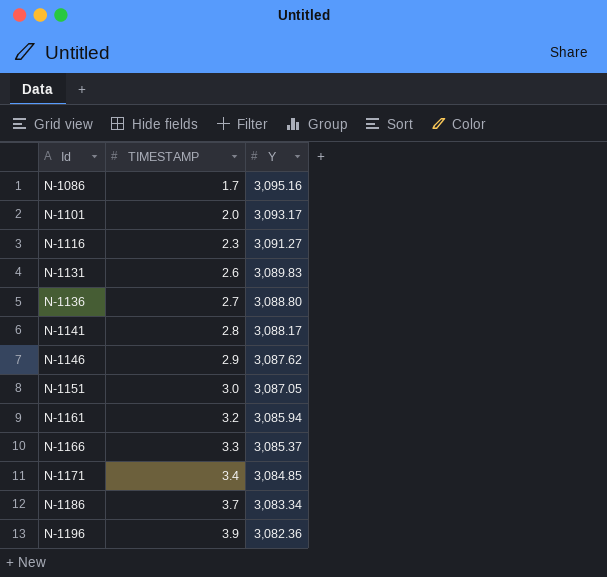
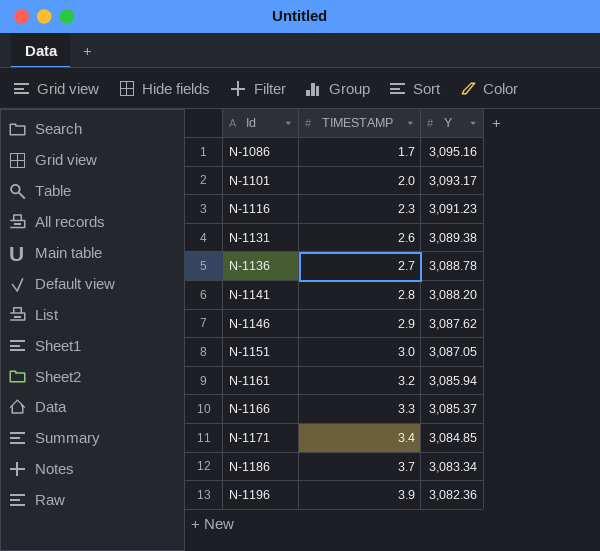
N-1116 | Y: 3,091.27 -> 3,091.23
N-1131 | Y: 3,089.83 -> 3,089.38
N-1136 | Y: 3,088.80 -> 3,088.78
N-1141 | Y: 3,088.17 -> 3,088.20

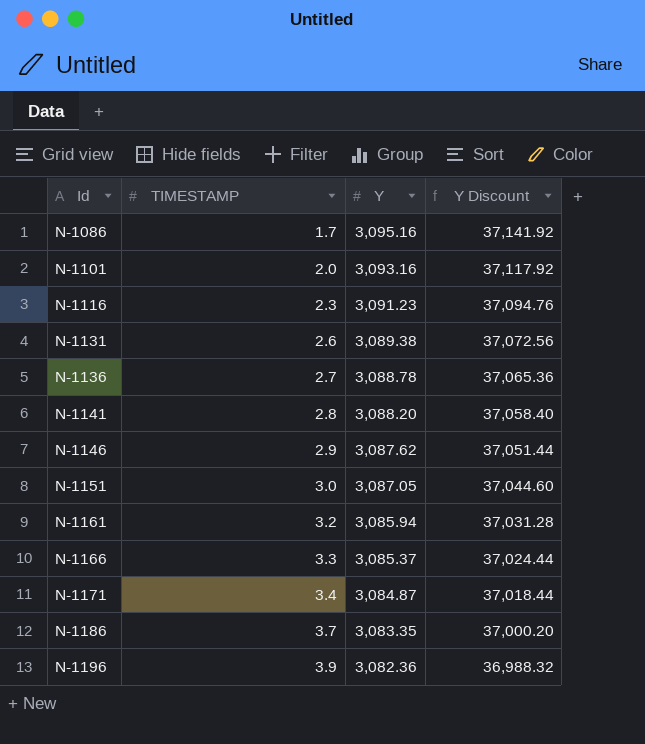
column Y Discount | formula: none -> [Y] * 12
N-1101 | Y: 3,093.17 -> 3,093.16
N-1171 | Y: 3,084.85 -> 3,084.87
N-1186 | Y: 3,083.34 -> 3,083.35

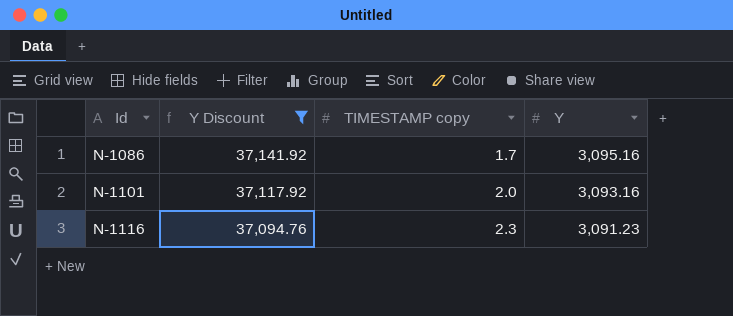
filter: none -> Y Discount >= 37,094.76
column Y Discount | position: 4 -> 2
column name: TIMESTAMP -> TIMESTAMP copy

